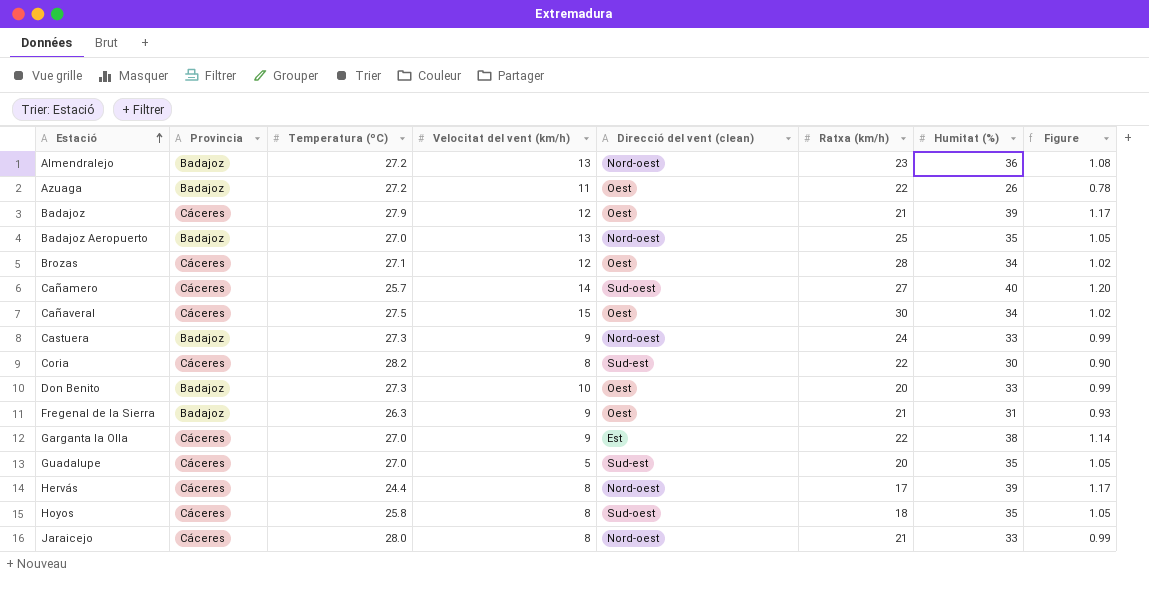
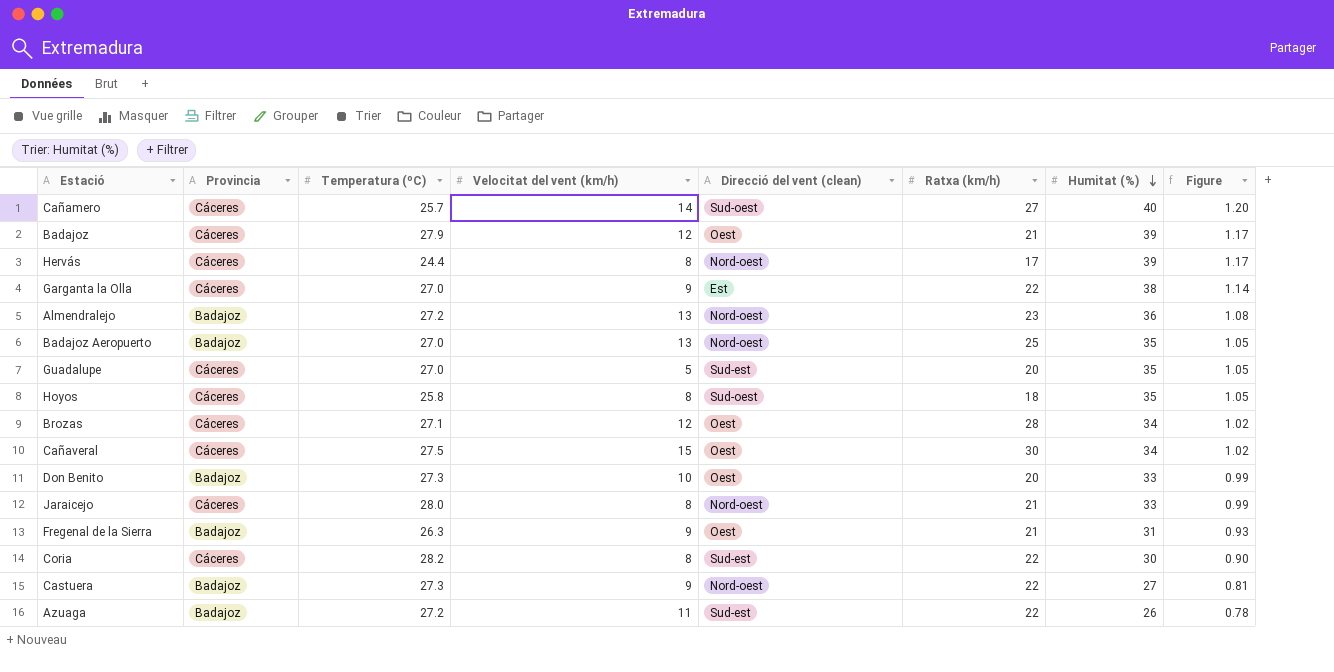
row order: Estació ascending -> Humitat (%) descending
Castuera | Ratxa (km/h): 24 -> 22
Castuera | Humitat (%): 33 -> 27
Castuera | Figure: 0.99 -> 0.81
Azuaga | Direcció del vent (clean): Oest -> Sud-est

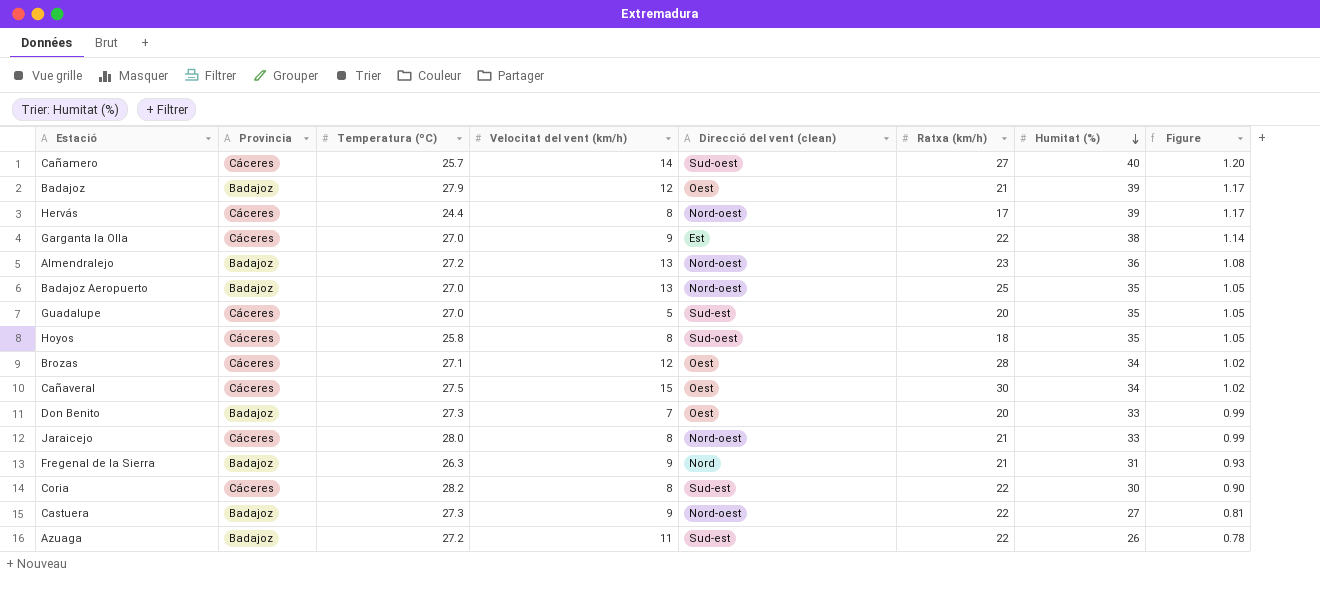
Badajoz | Provincia: Cáceres -> Badajoz
Don Benito | Velocitat del vent (km/h): 10 -> 7
Fregenal de la Sierra | Direcció del vent (clean): Oest -> Nord

